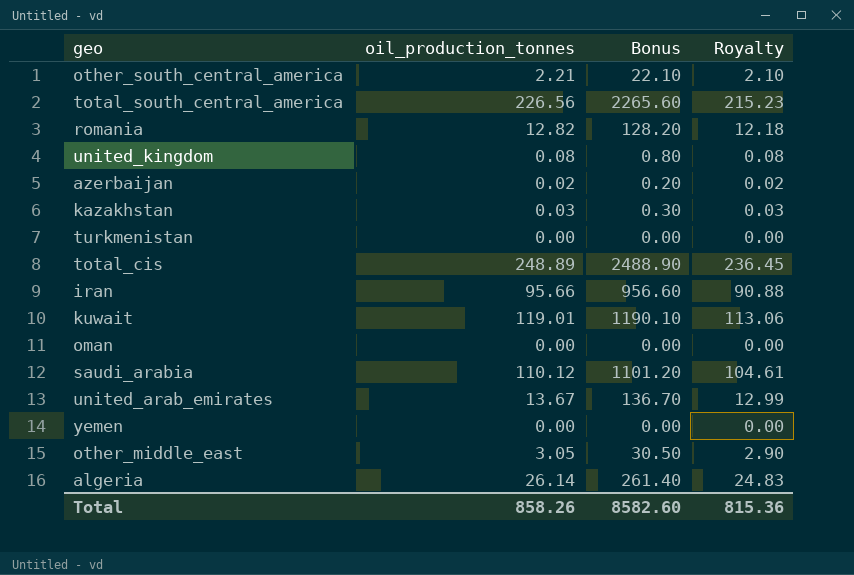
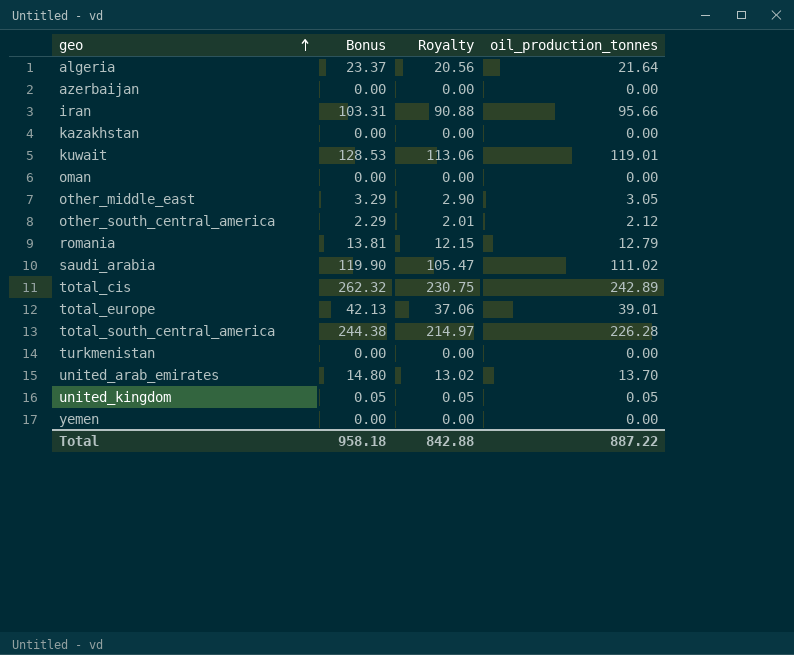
row order: none -> geo ascending
column Bonus | formula: [oil_production_tonnes] * 10 -> [oil_production_tonnes] * 1.08
column oil_production_tonnes | position: 2 -> 4
algeria | Royalty: 24.83 -> 20.56
algeria | oil_production_tonnes: 26.14 -> 21.64
azerbaijan | Royalty: 0.02 -> 0.00
azerbaijan | oil_production_tonnes: 0.02 -> 0.00
kazakhstan | Royalty: 0.03 -> 0.00
kazakhstan | oil_production_tonnes: 0.03 -> 0.00
other_south_central_america | Royalty: 2.10 -> 2.01
other_south_central_america | oil_production_tonnes: 2.21 -> 2.12
romania | Royalty: 12.18 -> 12.15
romania | oil_production_tonnes: 12.82 -> 12.79
saudi_arabia | Royalty: 104.61 -> 105.47
saudi_arabia | oil_production_tonnes: 110.12 -> 111.02
total_cis | Royalty: 236.45 -> 230.75
total_cis | oil_production_tonnes: 248.89 -> 242.89
row total_europe: none -> 42.13 | 37.06 | 39.01
total_south_central_america | Royalty: 215.23 -> 214.97
total_south_central_america | oil_production_tonnes: 226.56 -> 226.28
united_arab_emirates | Royalty: 12.99 -> 13.02
united_arab_emirates | oil_production_tonnes: 13.67 -> 13.70
united_kingdom | Royalty: 0.08 -> 0.05
united_kingdom | oil_production_tonnes: 0.08 -> 0.05
Total | Bonus: 8582.60 -> 958.18
Total | Royalty: 815.36 -> 842.88
Total | oil_production_tonnes: 858.26 -> 887.22

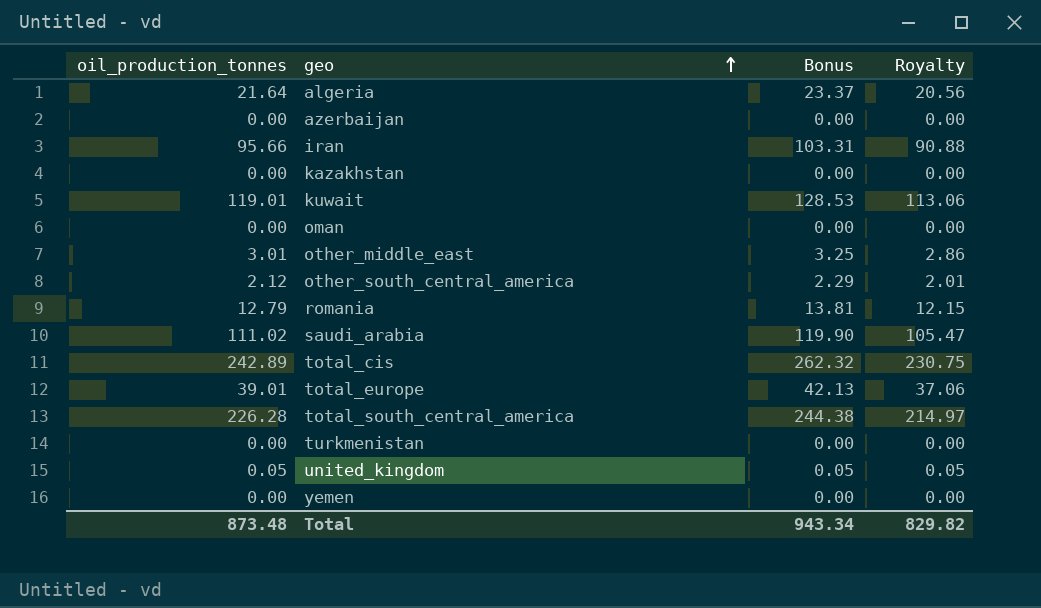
column oil_production_tonnes | position: 4 -> 1
row united_arab_emirates: 14.80 | 13.02 | 13.70 -> none
other_middle_east | oil_production_tonnes: 3.05 -> 3.01
other_middle_east | Bonus: 3.29 -> 3.25
other_middle_east | Royalty: 2.90 -> 2.86
Total | oil_production_tonnes: 887.22 -> 873.48
Total | Bonus: 958.18 -> 943.34
Total | Royalty: 842.88 -> 829.82

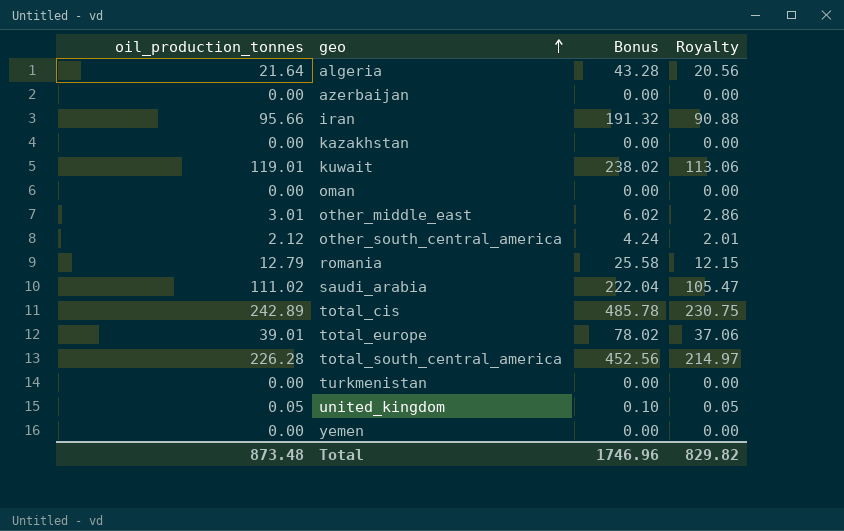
column Bonus | formula: [oil_production_tonnes] * 1.08 -> [oil_production_tonnes] * 2
Total | Bonus: 943.34 -> 1746.96

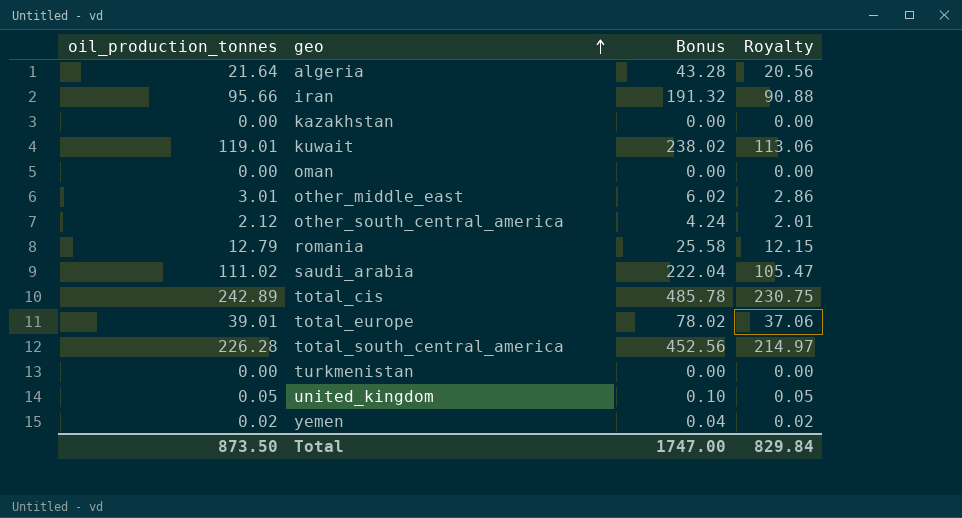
row azerbaijan: 0.00 | 0.00 | 0.00 -> none
yemen | oil_production_tonnes: 0.00 -> 0.02
yemen | Bonus: 0.00 -> 0.04
yemen | Royalty: 0.00 -> 0.02
Total | oil_production_tonnes: 873.48 -> 873.50
Total | Bonus: 1746.96 -> 1747.00
Total | Royalty: 829.82 -> 829.84

